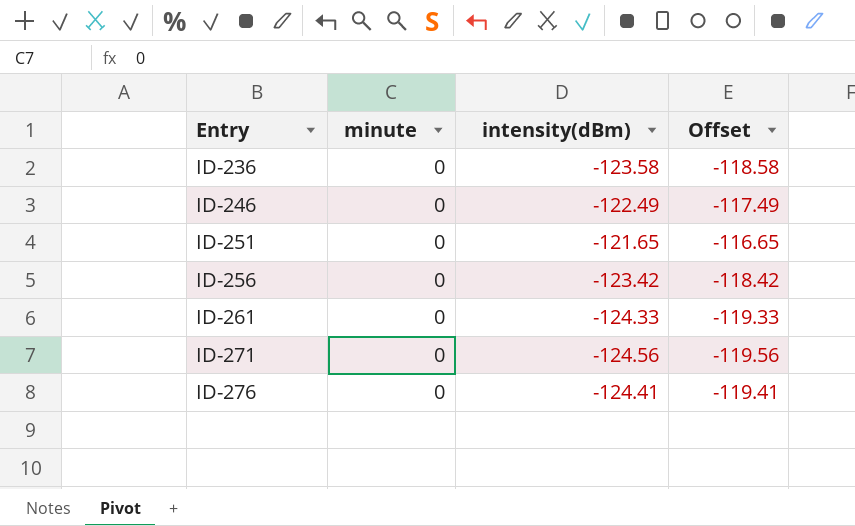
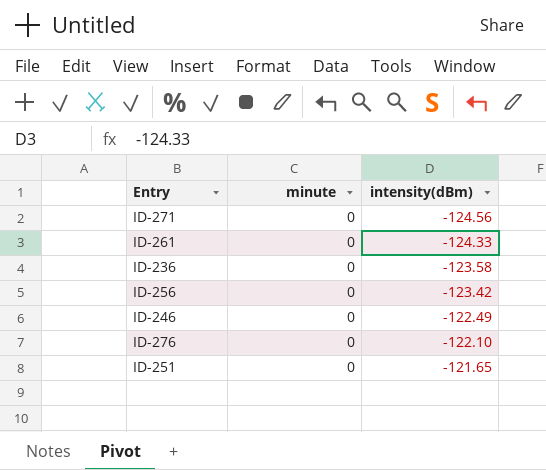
row order: Entry ascending -> intensity(dBm) ascending
column Offset | formula: [intensity(dBm)] + 5 -> none
ID-276 | intensity(dBm): -124.41 -> -122.10

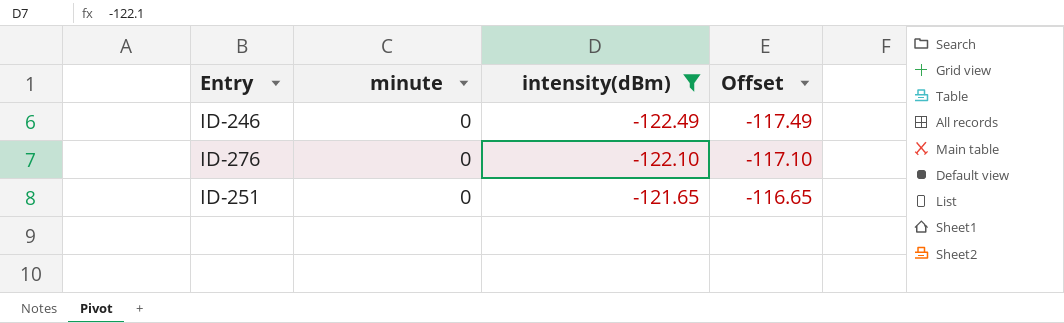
filter: none -> intensity(dBm) >= -122.49
column Offset | formula: none -> [intensity(dBm)] + 5

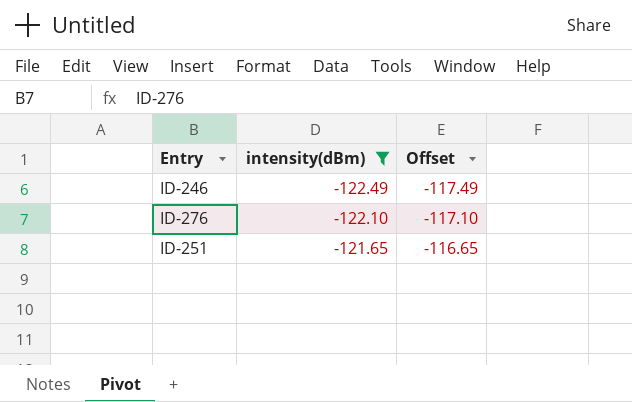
column minute | position: 2 -> none

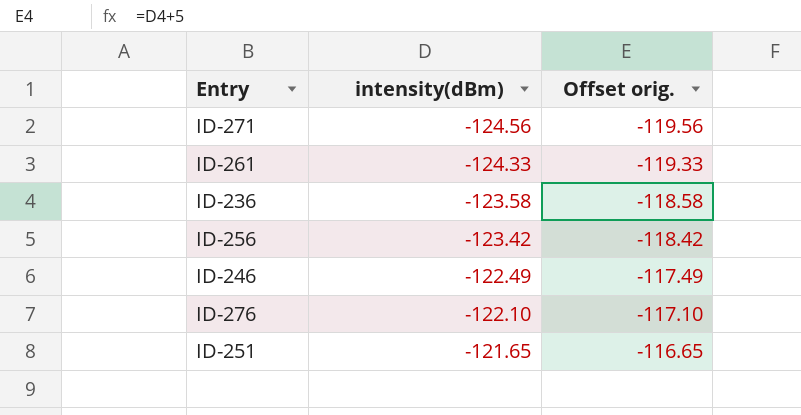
filter: intensity(dBm) >= -122.49 -> none
column name: Offset -> Offset orig.

